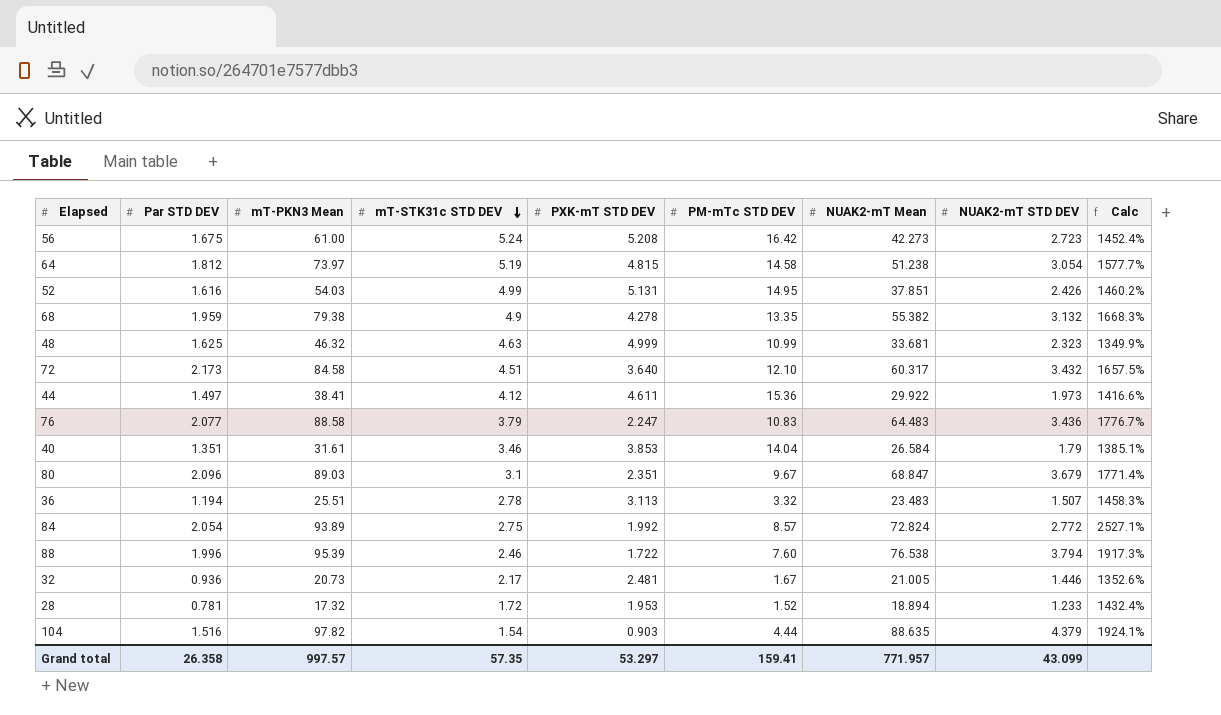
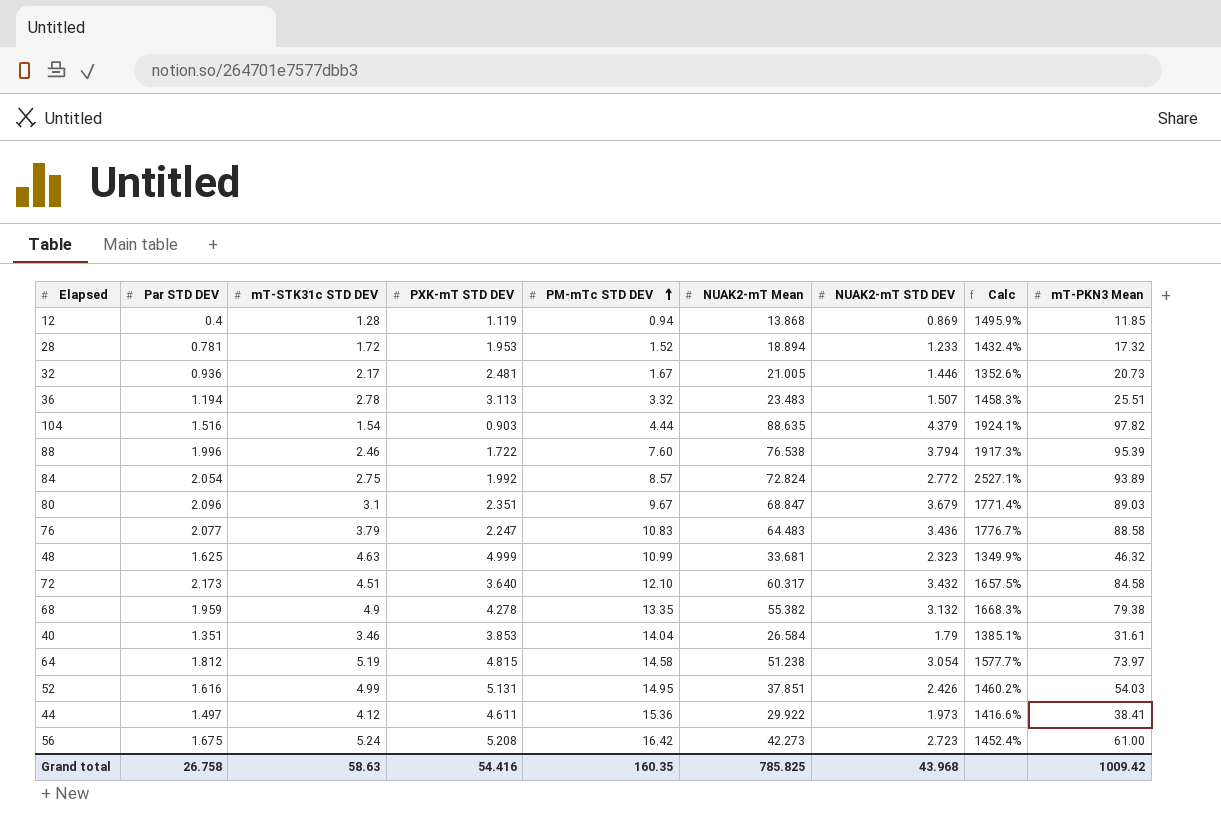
row order: mT-STK31c STD DEV descending -> PM-mTc STD DEV ascending
column mT-PKN3 Mean | position: 3 -> 9
row 12: none -> 0.4 | 1.28 | 1.119 | 0.94 | 13.868 | 0.869 | 1495.9% | 11.85
Grand total | Par STD DEV: 26.358 -> 26.758
Grand total | mT-STK31c STD DEV: 57.35 -> 58.63
Grand total | PXK-mT STD DEV: 53.297 -> 54.416
Grand total | PM-mTc STD DEV: 159.41 -> 160.35
Grand total | NUAK2-mT Mean: 771.957 -> 785.825
Grand total | NUAK2-mT STD DEV: 43.099 -> 43.968
Grand total | mT-PKN3 Mean: 997.57 -> 1009.42

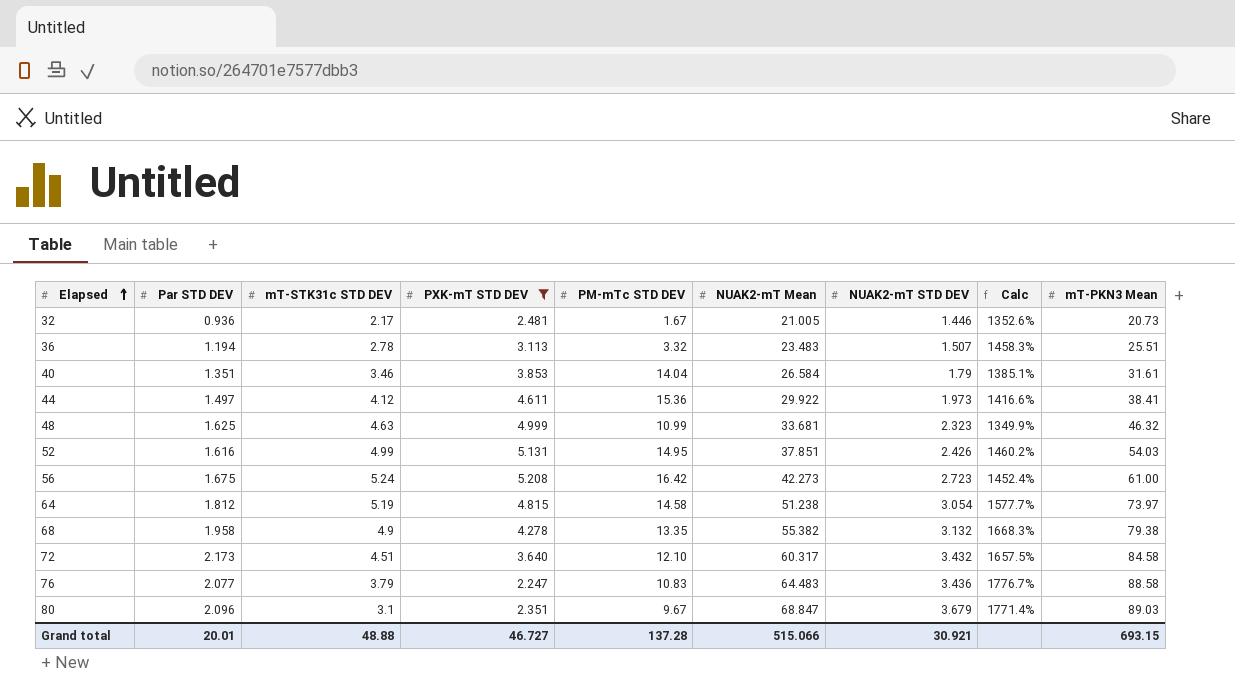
filter: none -> PXK-mT STD DEV >= 2.247
row order: PM-mTc STD DEV ascending -> Elapsed ascending
68 | Par STD DEV: 1.959 -> 1.958
Grand total | Par STD DEV: 26.758 -> 20.01
Grand total | mT-STK31c STD DEV: 58.63 -> 48.88
Grand total | PXK-mT STD DEV: 54.416 -> 46.727
Grand total | PM-mTc STD DEV: 160.35 -> 137.28
Grand total | NUAK2-mT Mean: 785.825 -> 515.066
Grand total | NUAK2-mT STD DEV: 43.968 -> 30.921
Grand total | mT-PKN3 Mean: 1009.42 -> 693.15

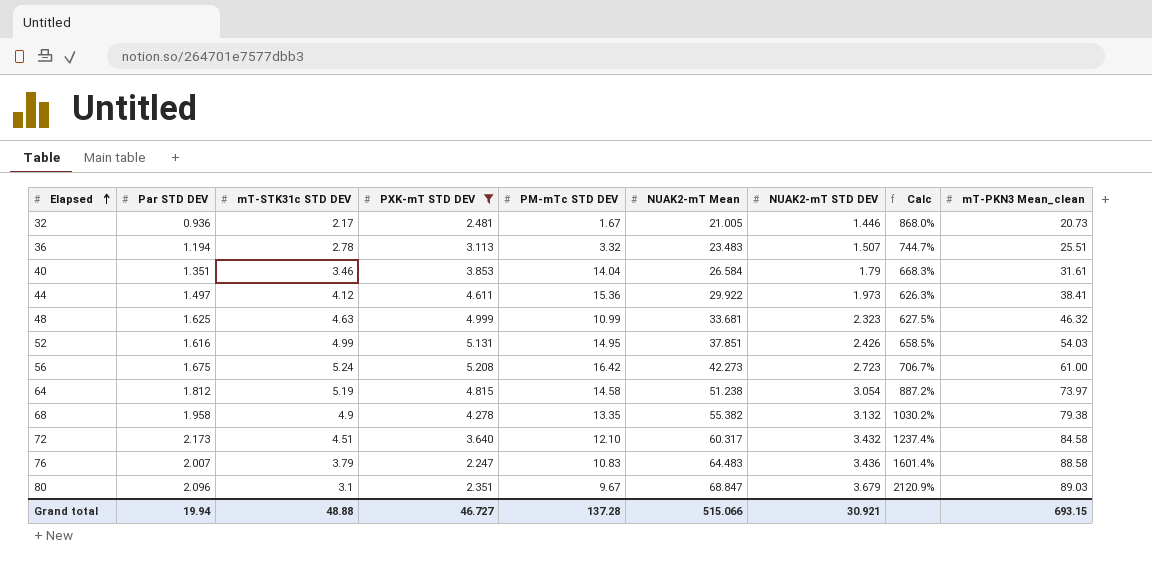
column Calc | formula: ([NUAK2-mT Mean] - [NUAK2-mT STD DEV]) / [NUAK2-mT STD DEV] -> ([NUAK2-mT Mean] - [mT-STK31c STD DEV]) / [mT-STK31c STD DEV]
column name: mT-PKN3 Mean -> mT-PKN3 Mean_clean
76 | Par STD DEV: 2.077 -> 2.007
Grand total | Par STD DEV: 20.01 -> 19.94

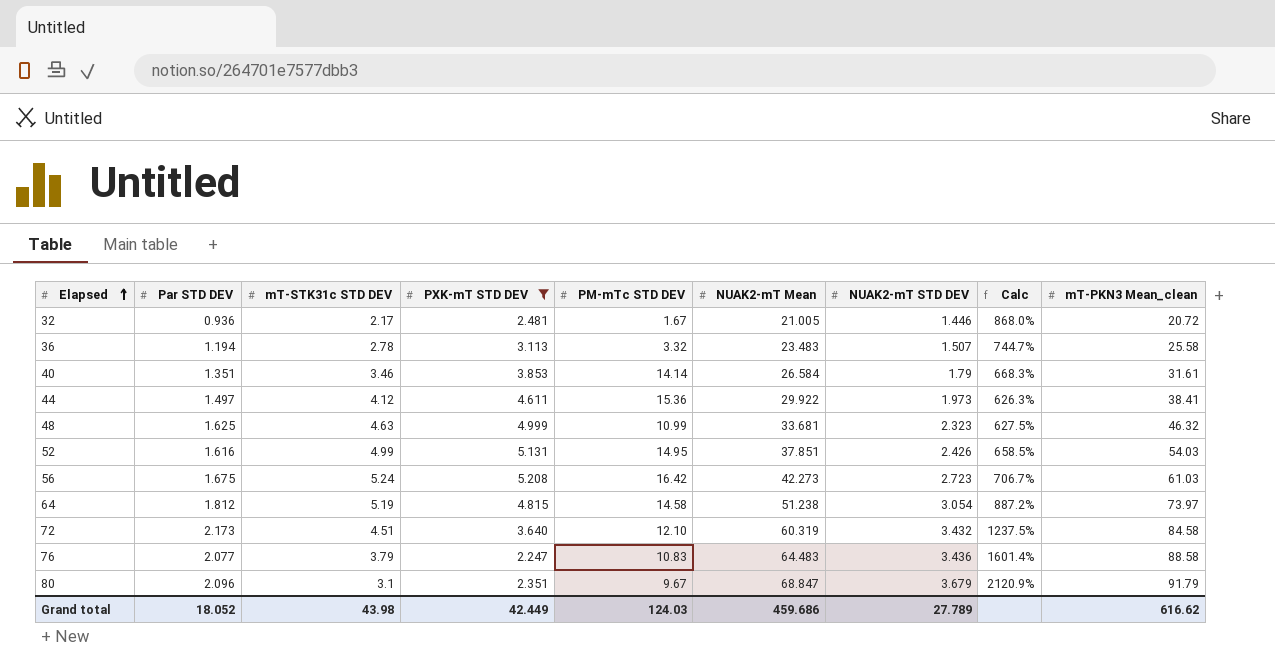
row 68: 1.958 | 4.9 | 4.278 | 13.35 | 55.382 | 3.132 | 1030.2% | 79.38 -> none
32 | mT-PKN3 Mean_clean: 20.73 -> 20.72
36 | mT-PKN3 Mean_clean: 25.51 -> 25.58
40 | PM-mTc STD DEV: 14.04 -> 14.14
56 | mT-PKN3 Mean_clean: 61.00 -> 61.03
72 | NUAK2-mT Mean: 60.317 -> 60.319
72 | Calc: 1237.4% -> 1237.5%
76 | Par STD DEV: 2.007 -> 2.077
80 | mT-PKN3 Mean_clean: 89.03 -> 91.79
Grand total | Par STD DEV: 19.94 -> 18.052
Grand total | mT-STK31c STD DEV: 48.88 -> 43.98
Grand total | PXK-mT STD DEV: 46.727 -> 42.449
Grand total | PM-mTc STD DEV: 137.28 -> 124.03
Grand total | NUAK2-mT Mean: 515.066 -> 459.686
Grand total | NUAK2-mT STD DEV: 30.921 -> 27.789
Grand total | mT-PKN3 Mean_clean: 693.15 -> 616.62

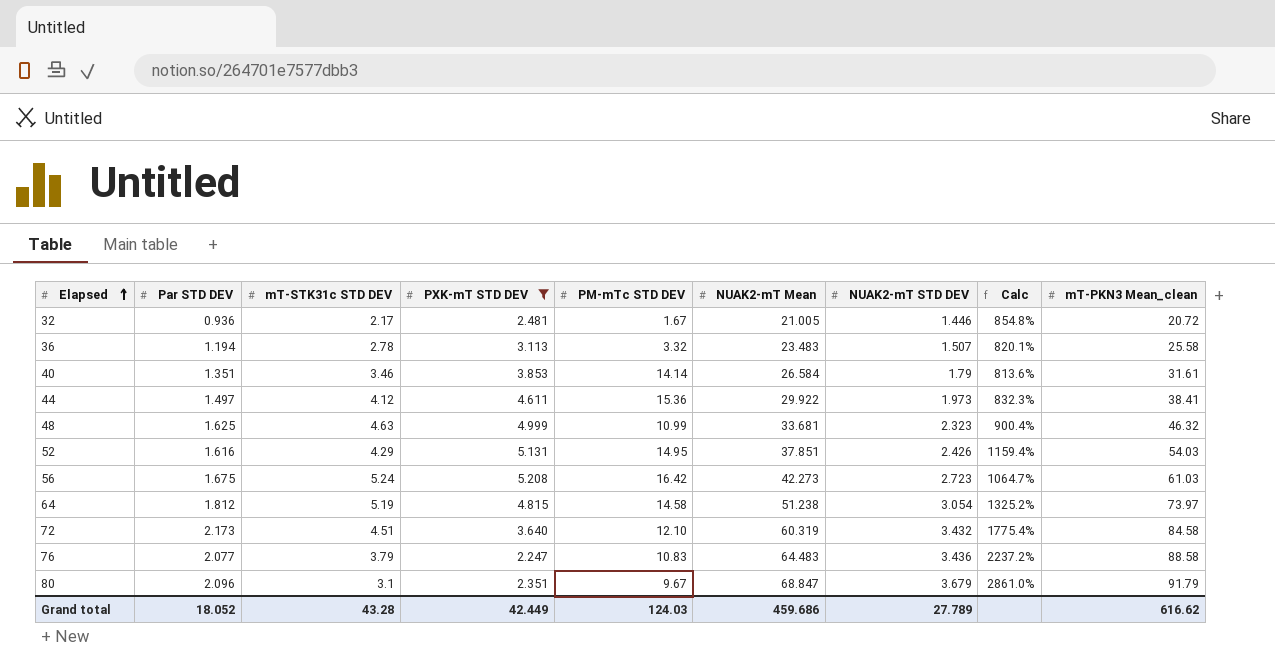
column Calc | formula: ([NUAK2-mT Mean] - [mT-STK31c STD DEV]) / [mT-STK31c STD DEV] -> ([mT-PKN3 Mean_clean] - [mT-STK31c STD DEV]) / [mT-STK31c STD DEV]
52 | mT-STK31c STD DEV: 4.99 -> 4.29
Grand total | mT-STK31c STD DEV: 43.98 -> 43.28

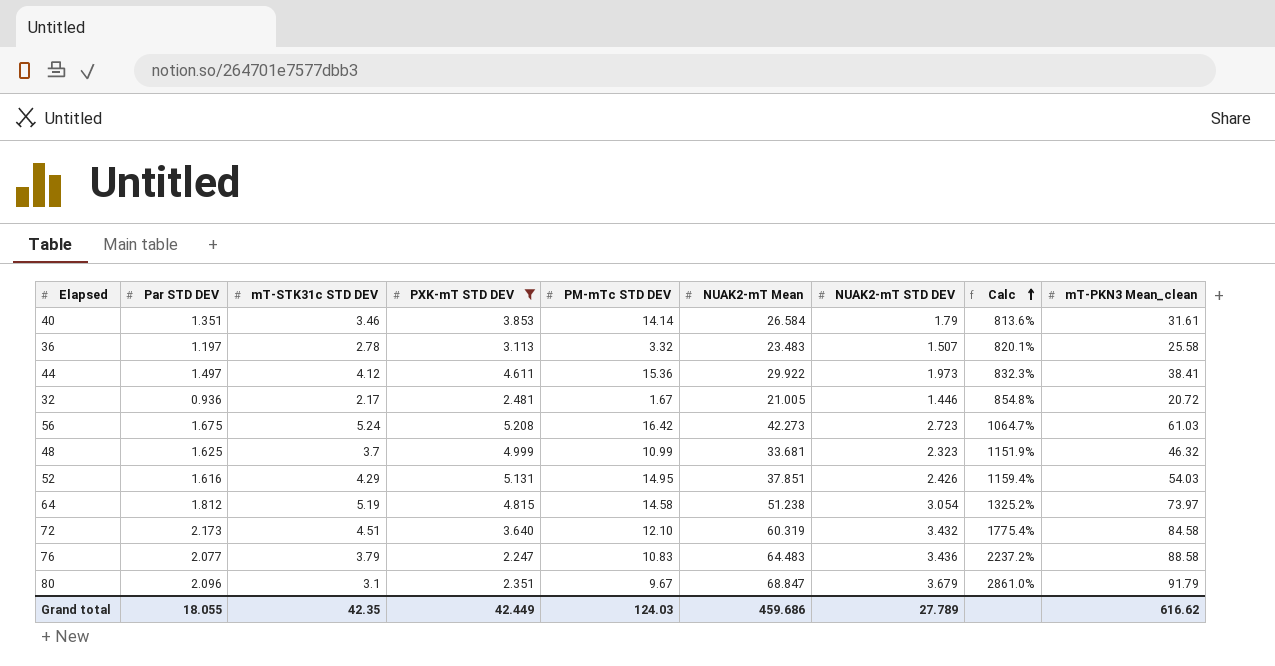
row order: Elapsed ascending -> Calc ascending
36 | Par STD DEV: 1.194 -> 1.197
48 | mT-STK31c STD DEV: 4.63 -> 3.7
48 | Calc: 900.4% -> 1151.9%
Grand total | Par STD DEV: 18.052 -> 18.055
Grand total | mT-STK31c STD DEV: 43.28 -> 42.35

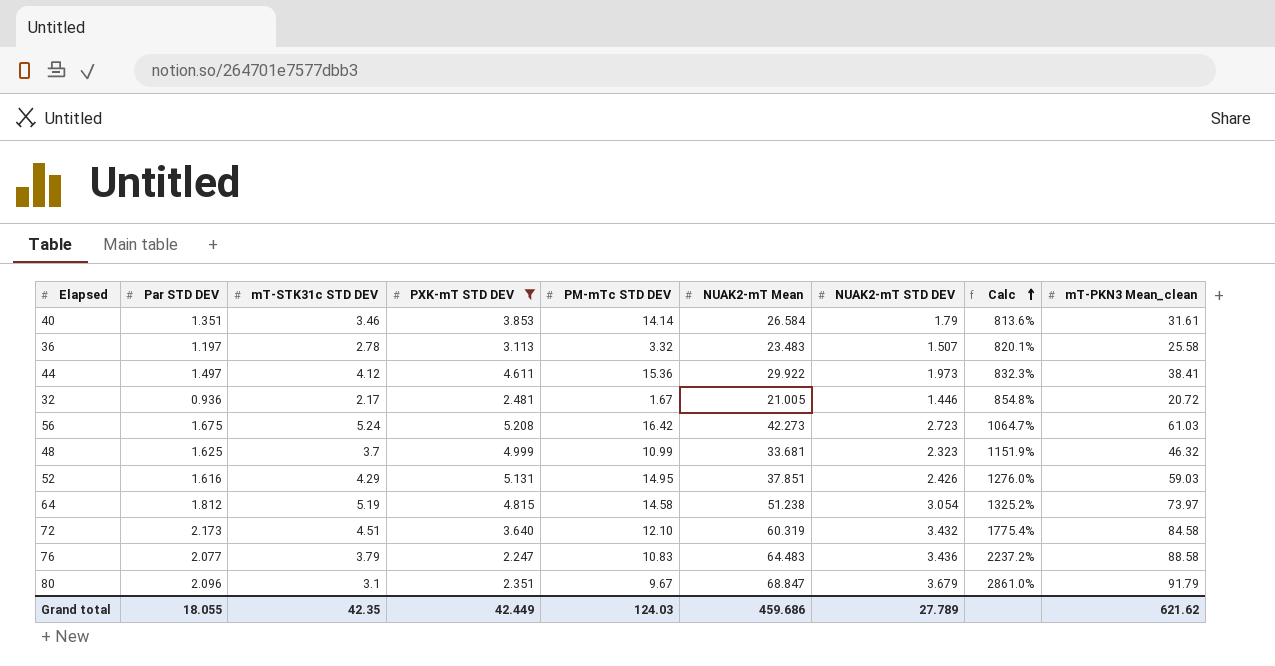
52 | Calc: 1159.4% -> 1276.0%
52 | mT-PKN3 Mean_clean: 54.03 -> 59.03
Grand total | mT-PKN3 Mean_clean: 616.62 -> 621.62

